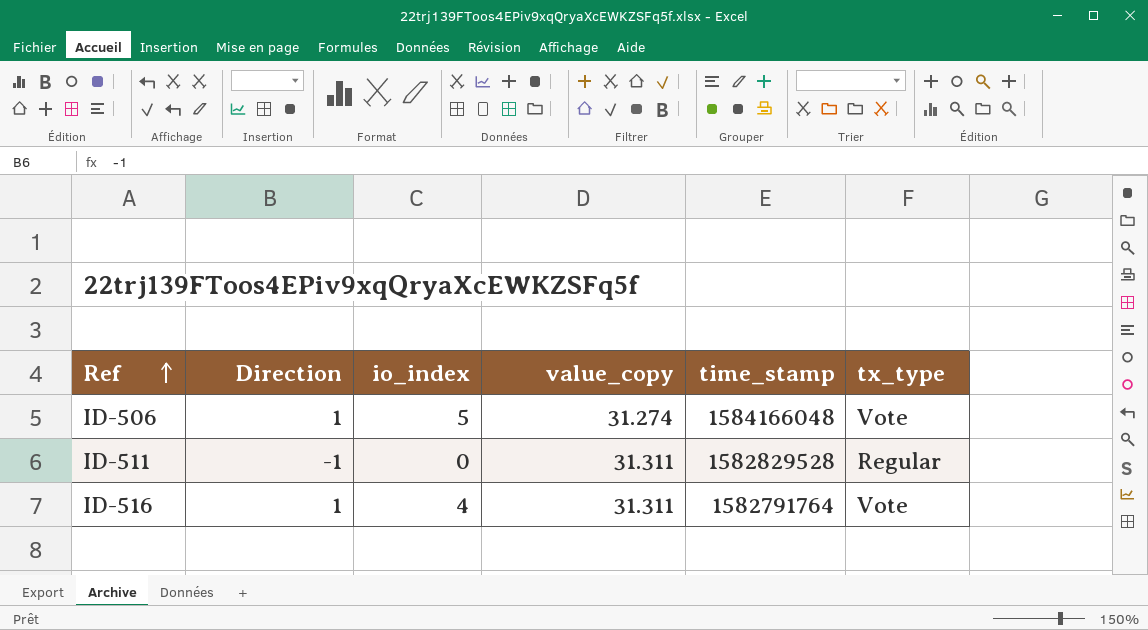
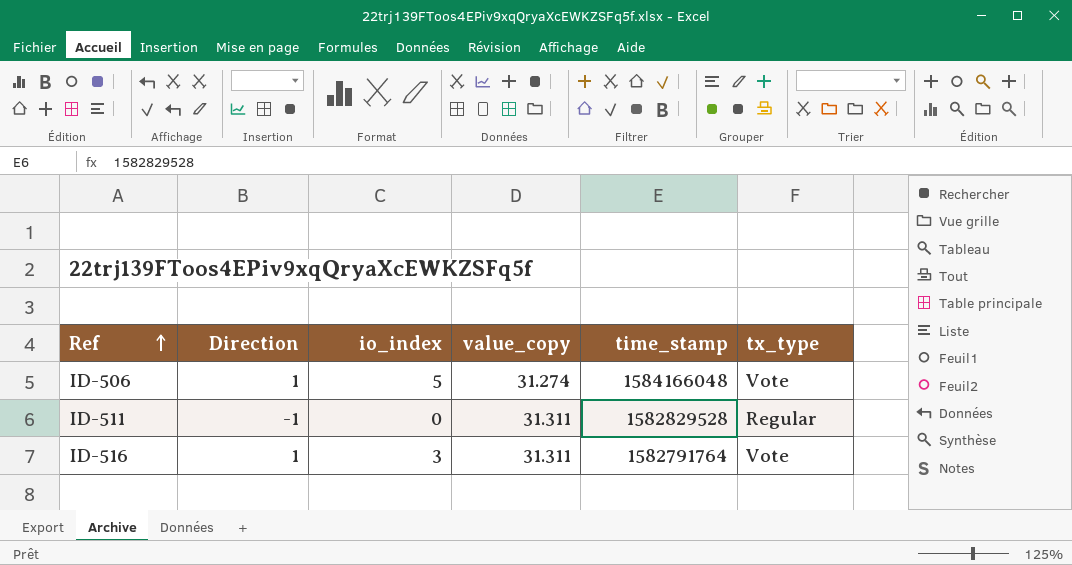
ID-516 | io_index: 4 -> 3

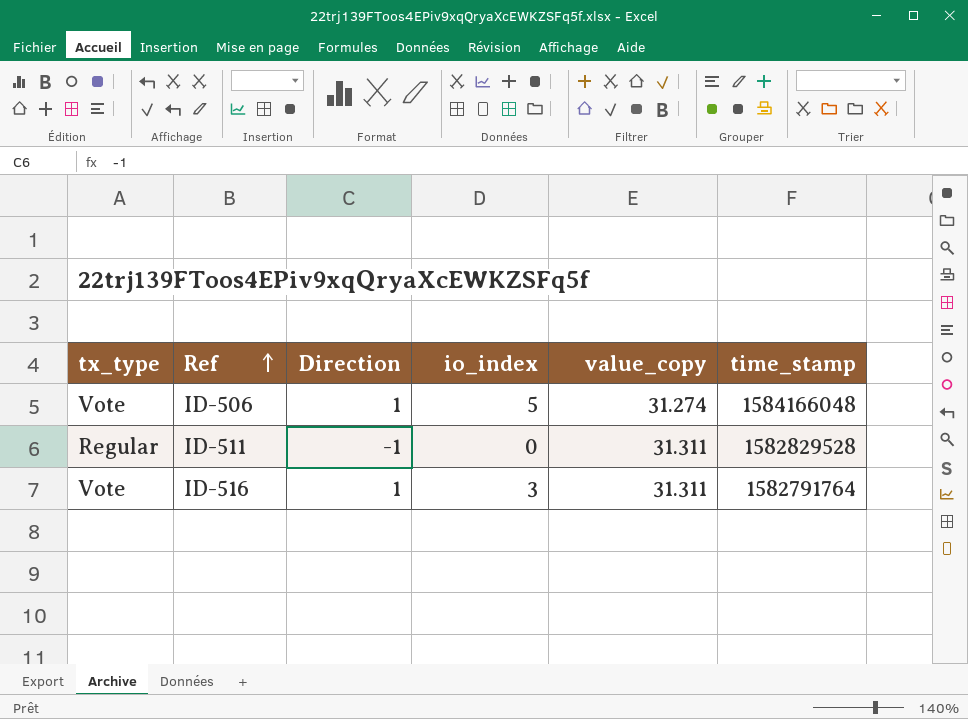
column tx_type | position: 6 -> 1

